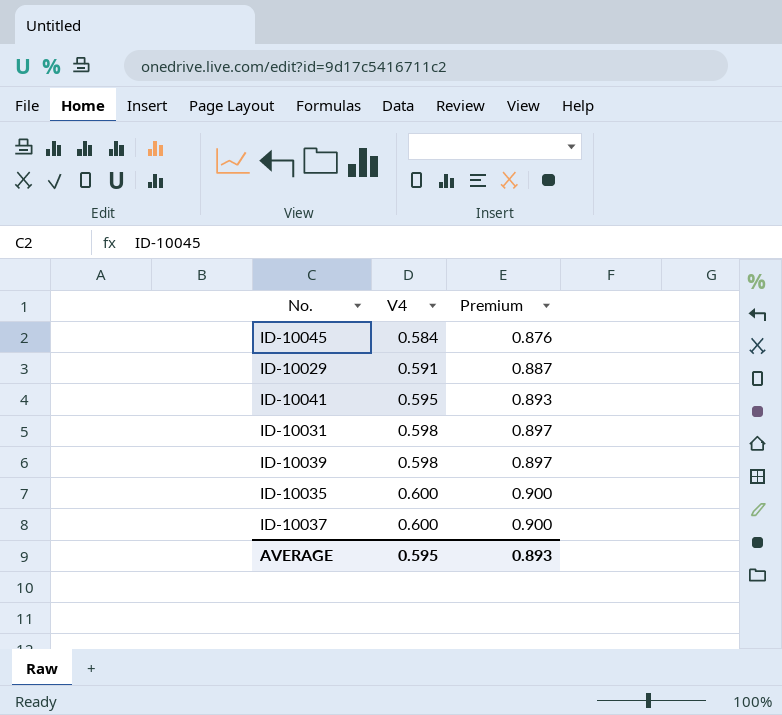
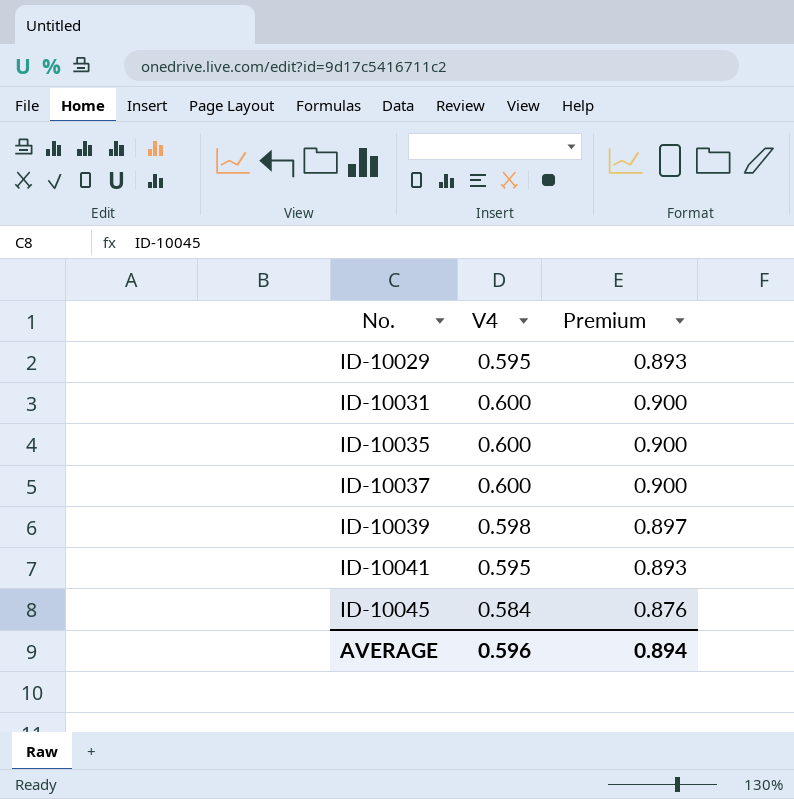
row order: V4 ascending -> No. ascending
ID-10029 | V4: 0.591 -> 0.595
ID-10029 | Premium: 0.887 -> 0.893
ID-10031 | V4: 0.598 -> 0.600
ID-10031 | Premium: 0.897 -> 0.900
AVERAGE | V4: 0.595 -> 0.596
AVERAGE | Premium: 0.893 -> 0.894

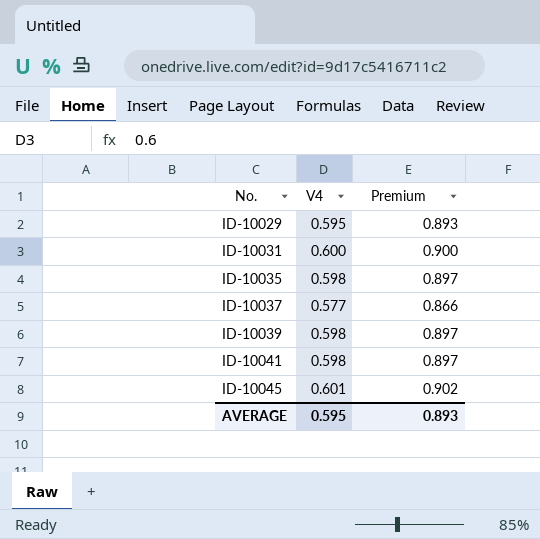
ID-10035 | V4: 0.600 -> 0.598
ID-10035 | Premium: 0.900 -> 0.897
ID-10037 | V4: 0.600 -> 0.577
ID-10037 | Premium: 0.900 -> 0.866
ID-10041 | V4: 0.595 -> 0.598
ID-10041 | Premium: 0.893 -> 0.897
ID-10045 | V4: 0.584 -> 0.601
ID-10045 | Premium: 0.876 -> 0.902
AVERAGE | V4: 0.596 -> 0.595
AVERAGE | Premium: 0.894 -> 0.893

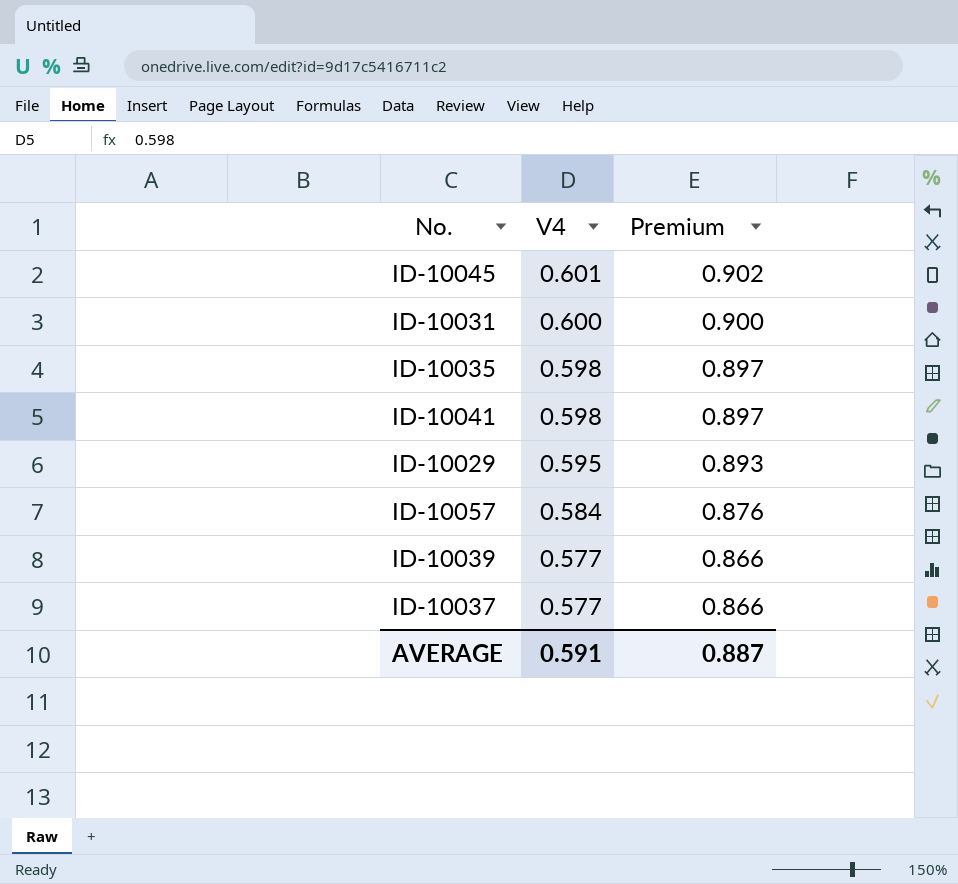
row order: No. ascending -> V4 descending
row ID-10057: none -> 0.584 | 0.876
ID-10039 | V4: 0.598 -> 0.577
ID-10039 | Premium: 0.897 -> 0.866
AVERAGE | V4: 0.595 -> 0.591
AVERAGE | Premium: 0.893 -> 0.887

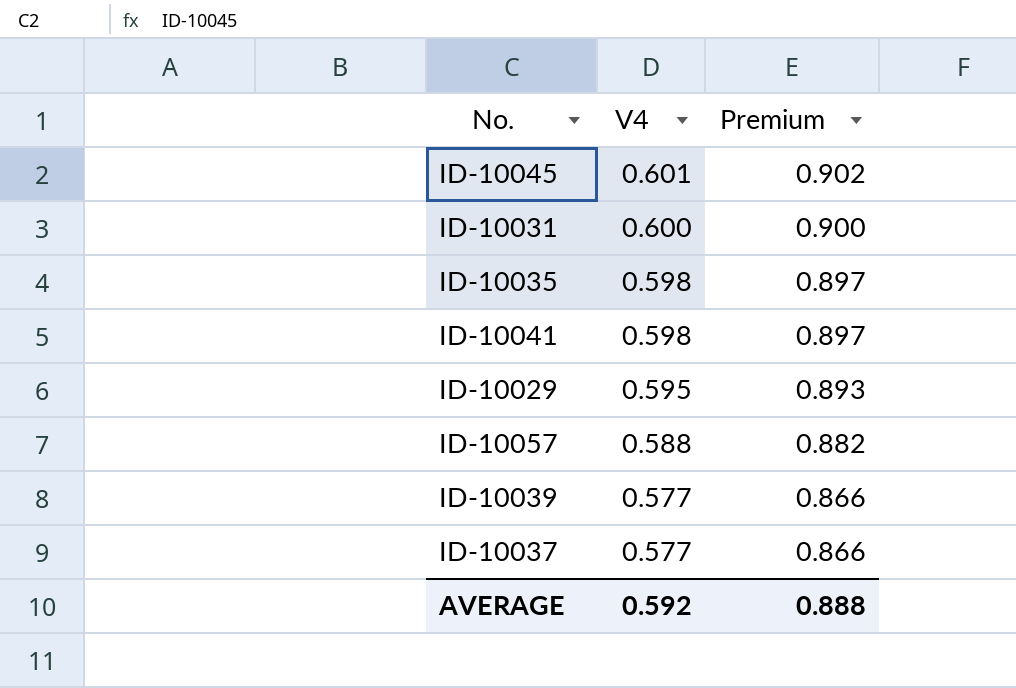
ID-10057 | V4: 0.584 -> 0.588
ID-10057 | Premium: 0.876 -> 0.882
AVERAGE | V4: 0.591 -> 0.592
AVERAGE | Premium: 0.887 -> 0.888

